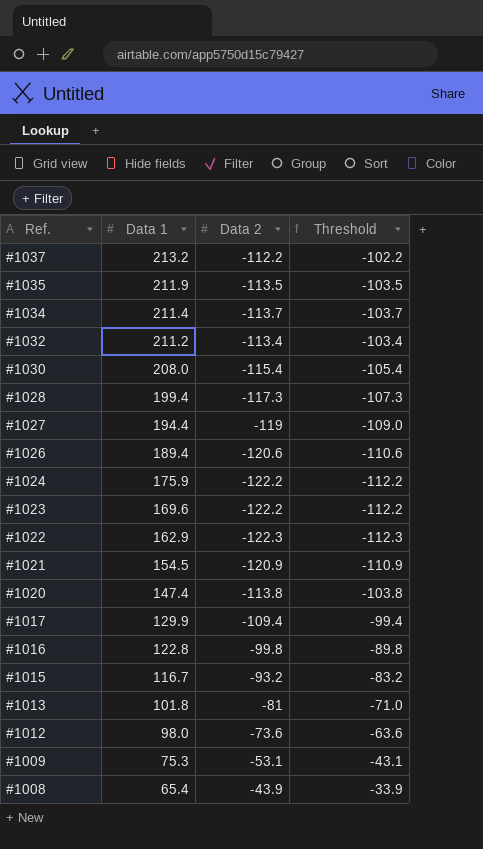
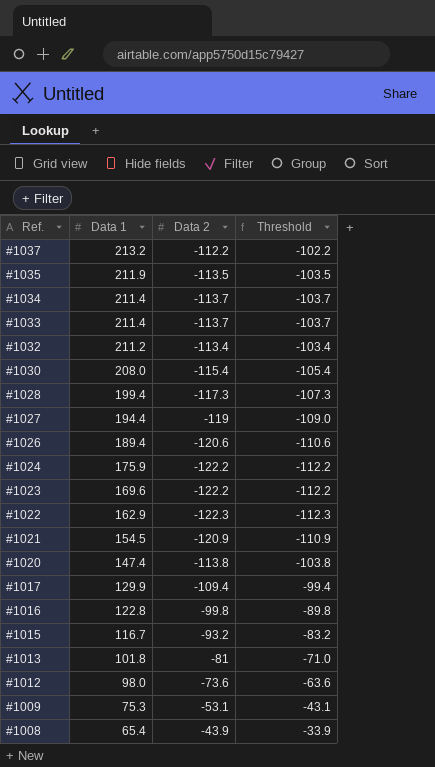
row #1033: none -> 211.4 | -113.7 | -103.7

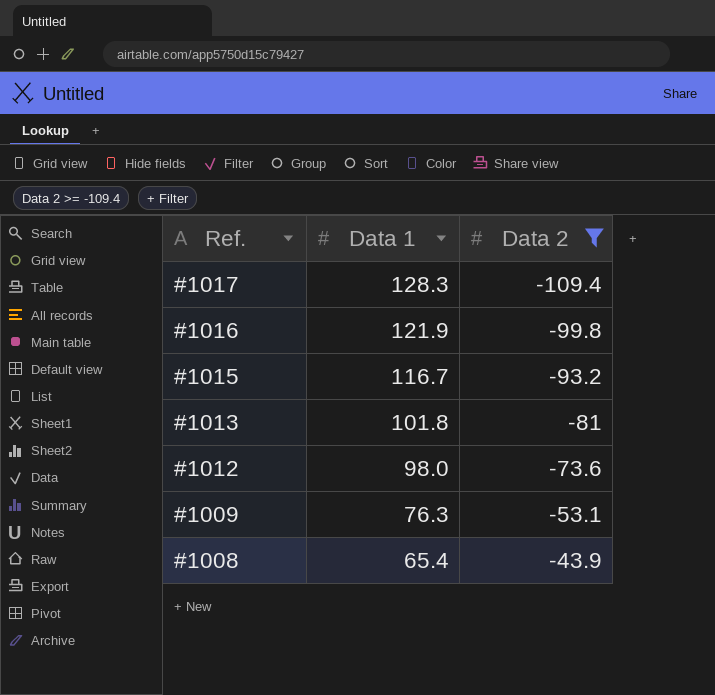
filter: none -> Data 2 >= -109.4
column Threshold | formula: [Data 2] + 10 -> none
#1017 | Data 1: 129.9 -> 128.3
#1016 | Data 1: 122.8 -> 121.9
#1009 | Data 1: 75.3 -> 76.3

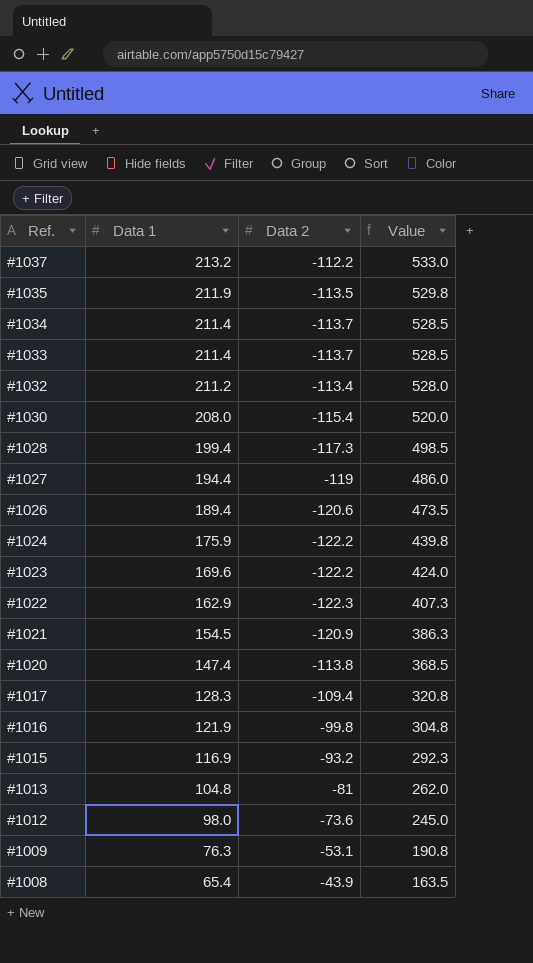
filter: Data 2 >= -109.4 -> none
column Value | formula: none -> [Data 1] * 2.5
#1015 | Data 1: 116.7 -> 116.9
#1013 | Data 1: 101.8 -> 104.8

